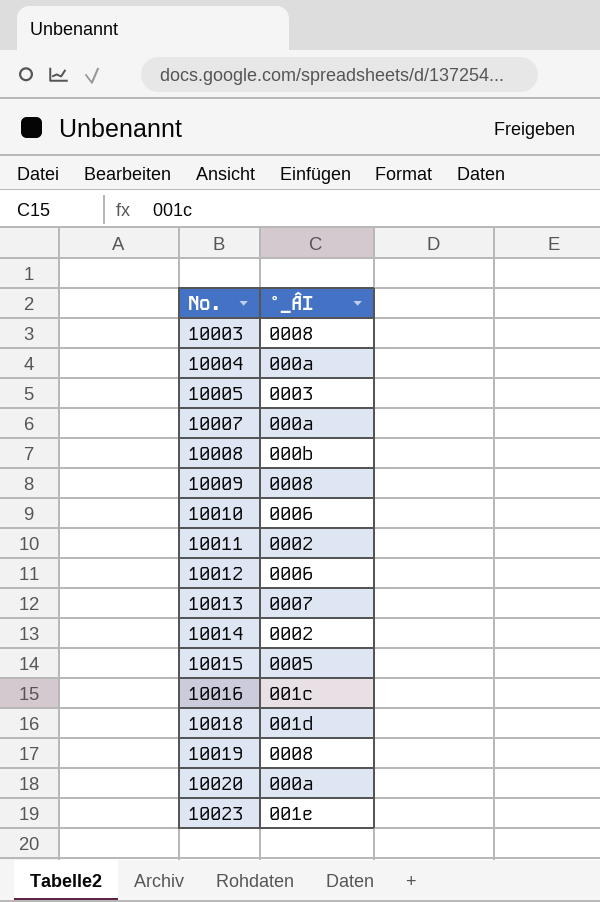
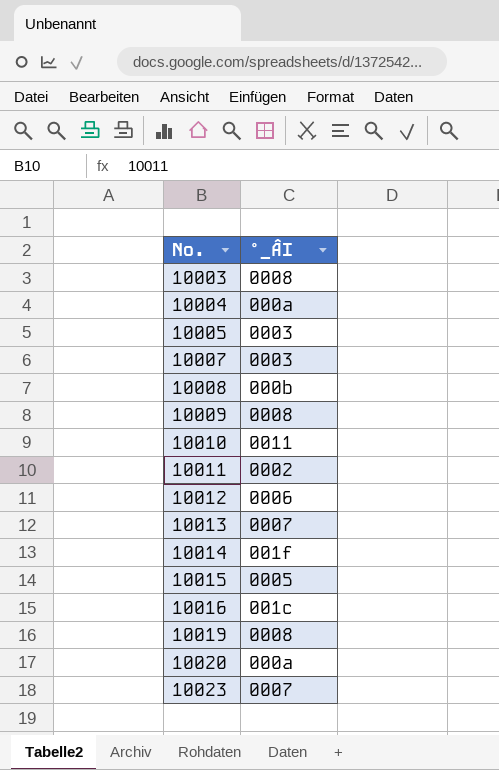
row 10018: 001d -> none
10007 | °_ÂI: 000a -> 0003
10010 | °_ÂI: 0006 -> 0011
10014 | °_ÂI: 0002 -> 001f
10023 | °_ÂI: 001e -> 0007

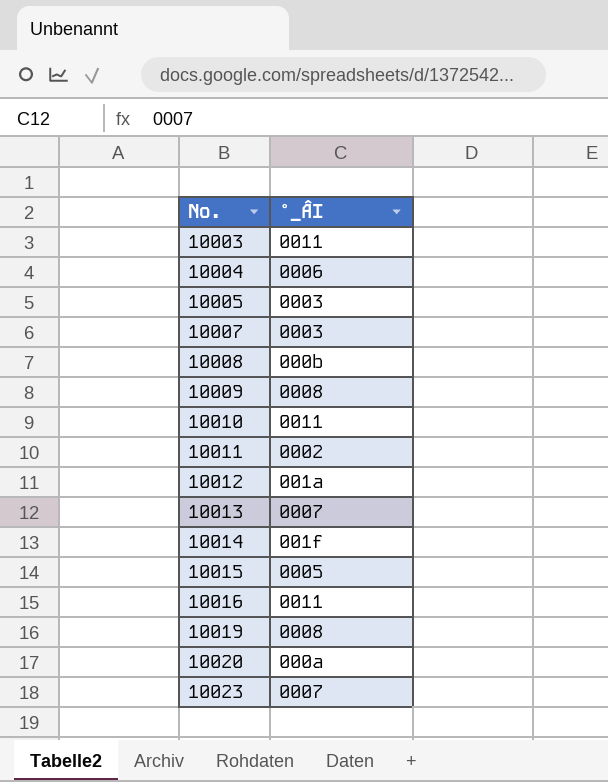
10003 | °_ÂI: 0008 -> 0011
10004 | °_ÂI: 000a -> 0006
10012 | °_ÂI: 0006 -> 001a
10016 | °_ÂI: 001c -> 0011

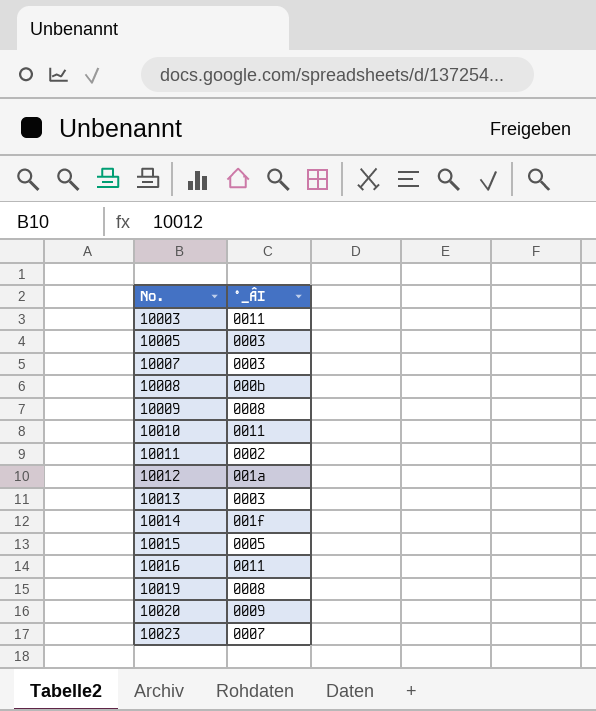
row 10004: 0006 -> none
10013 | °_ÂI: 0007 -> 0003
10020 | °_ÂI: 000a -> 0009

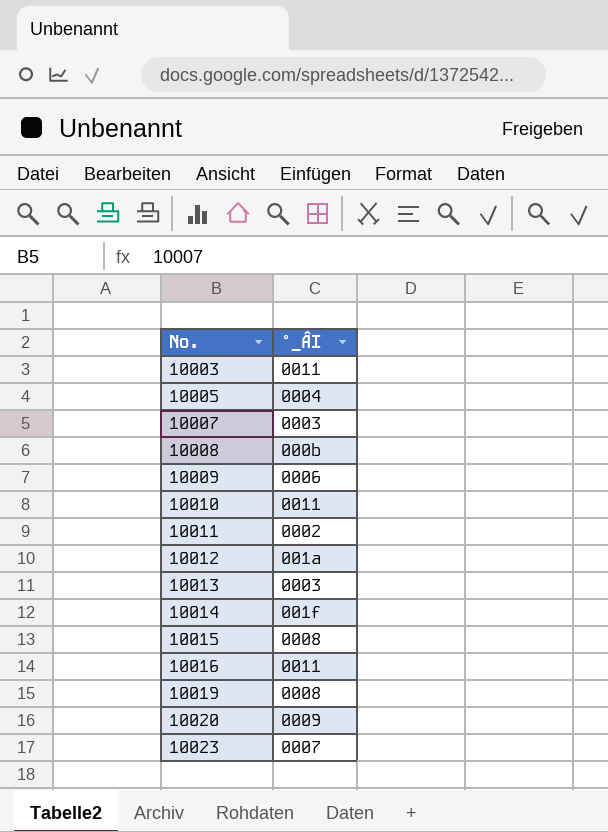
10005 | °_ÂI: 0003 -> 0004
10009 | °_ÂI: 0008 -> 0006
10015 | °_ÂI: 0005 -> 0008

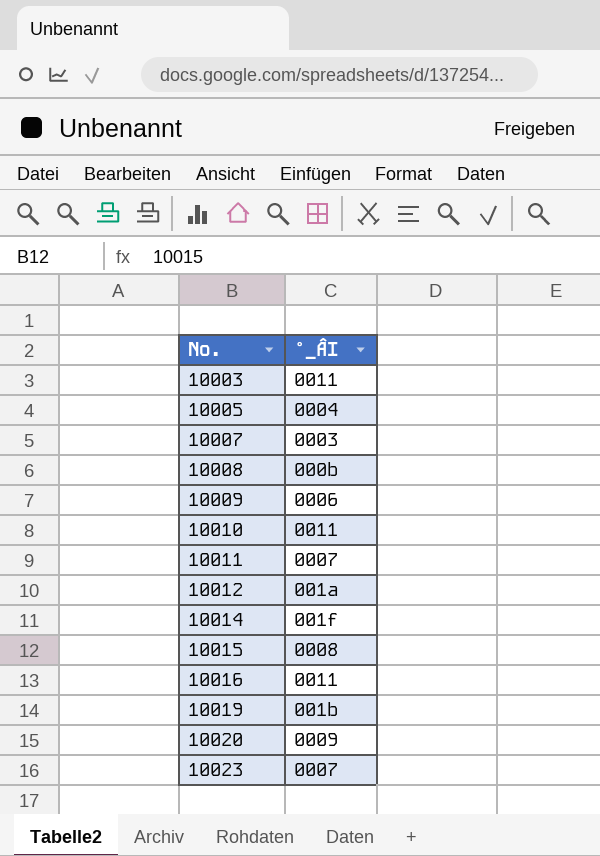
row 10013: 0003 -> none
10011 | °_ÂI: 0002 -> 0007
10019 | °_ÂI: 0008 -> 001b

